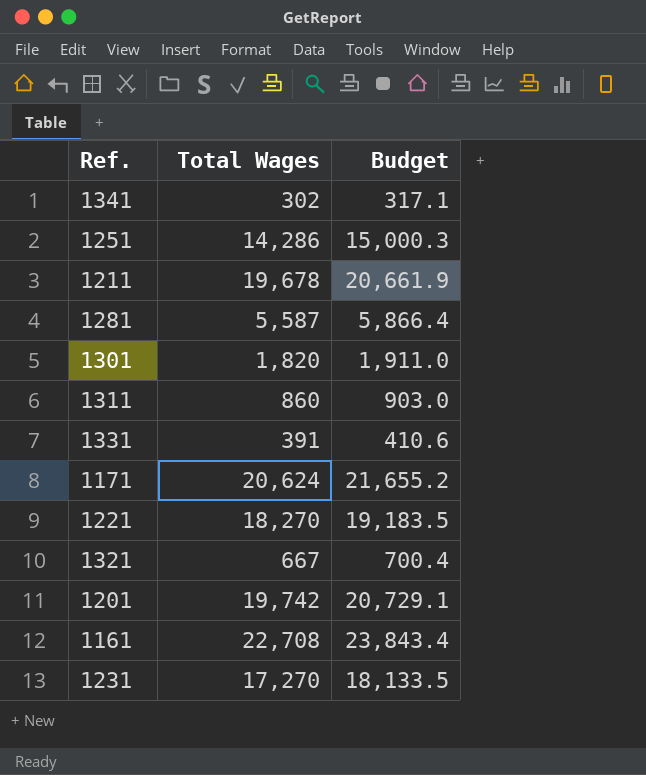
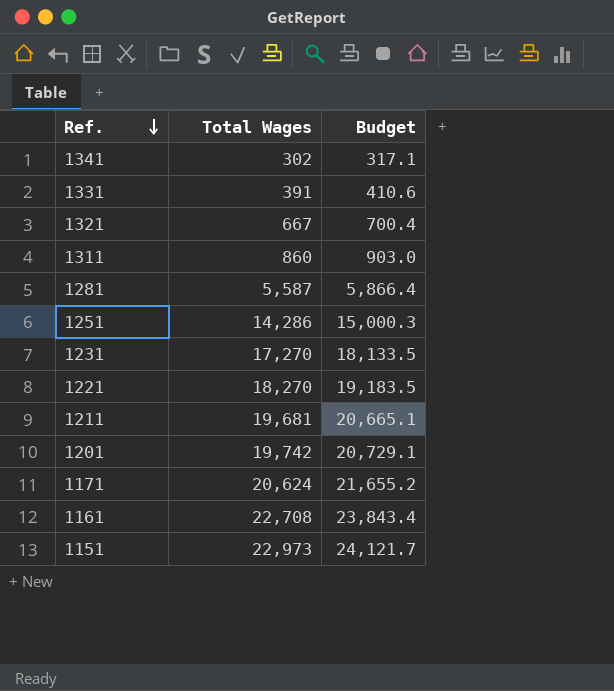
row order: none -> Ref. descending
row 1301: 1,820 | 1,911.0 -> none
1211 | Total Wages: 19,678 -> 19,681
1211 | Budget: 20,661.9 -> 20,665.1
row 1151: none -> 22,973 | 24,121.7

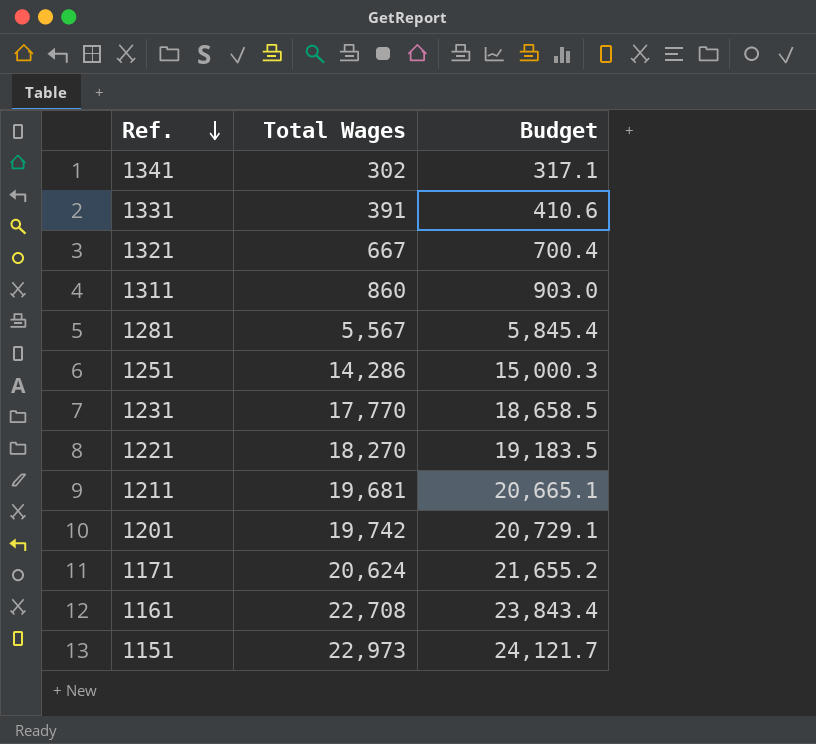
1281 | Total Wages: 5,587 -> 5,567
1281 | Budget: 5,866.4 -> 5,845.4
1231 | Total Wages: 17,270 -> 17,770
1231 | Budget: 18,133.5 -> 18,658.5

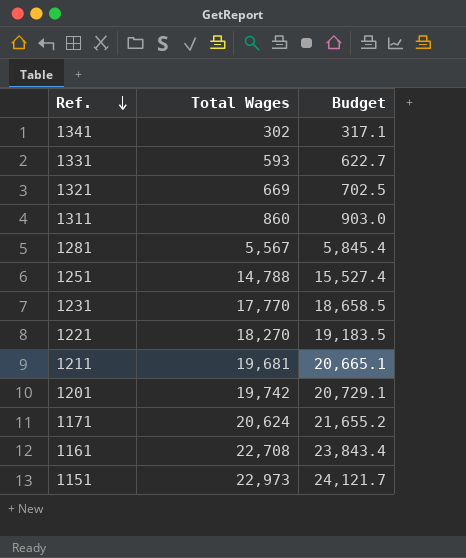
1331 | Total Wages: 391 -> 593
1331 | Budget: 410.6 -> 622.7
1321 | Total Wages: 667 -> 669
1321 | Budget: 700.4 -> 702.5
1251 | Total Wages: 14,286 -> 14,788
1251 | Budget: 15,000.3 -> 15,527.4

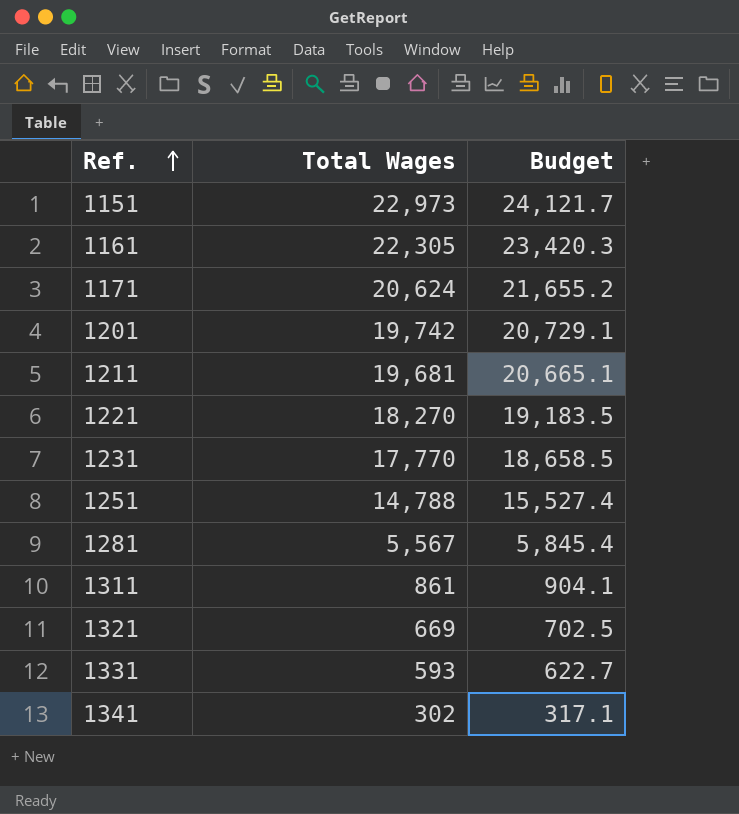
row order: Ref. descending -> Ref. ascending
1161 | Total Wages: 22,708 -> 22,305
1161 | Budget: 23,843.4 -> 23,420.3
1311 | Total Wages: 860 -> 861
1311 | Budget: 903.0 -> 904.1

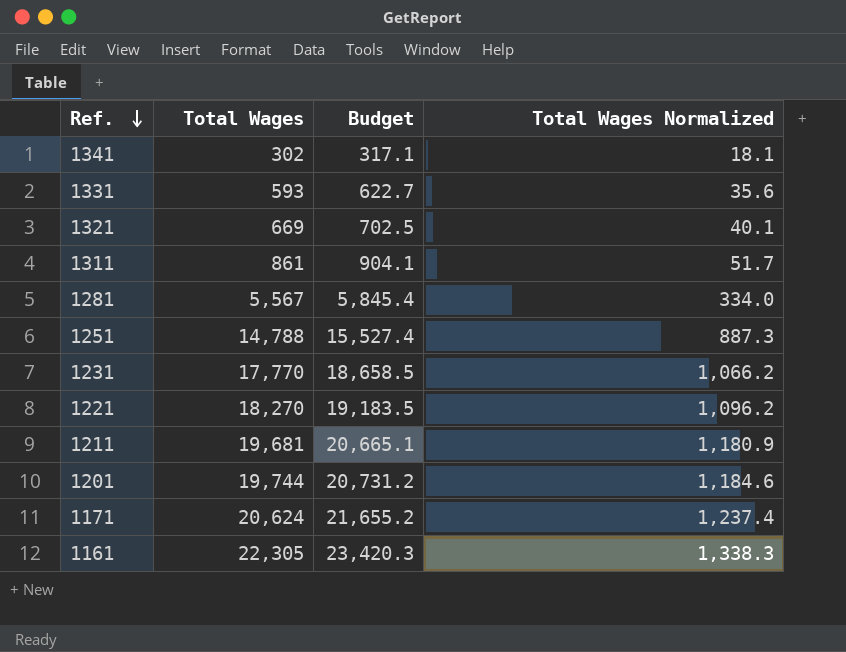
row order: Ref. ascending -> Ref. descending
column Total Wages Normalized | formula: none -> [Total Wages] * 0.06
row 1151: 22,973 | 24,121.7 -> none
1201 | Total Wages: 19,742 -> 19,744
1201 | Budget: 20,729.1 -> 20,731.2

